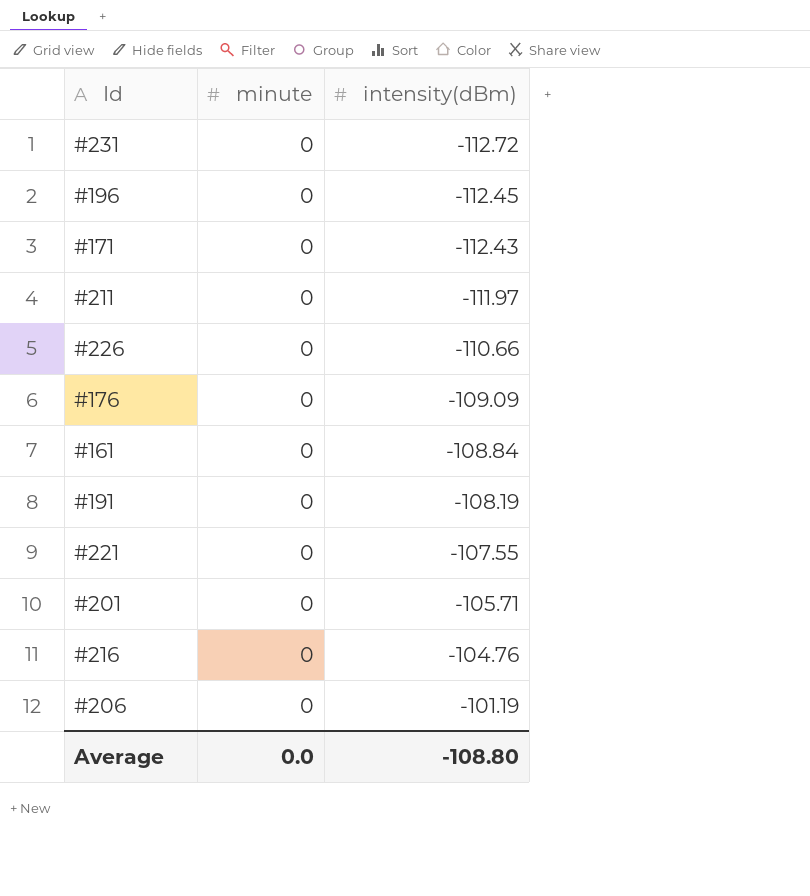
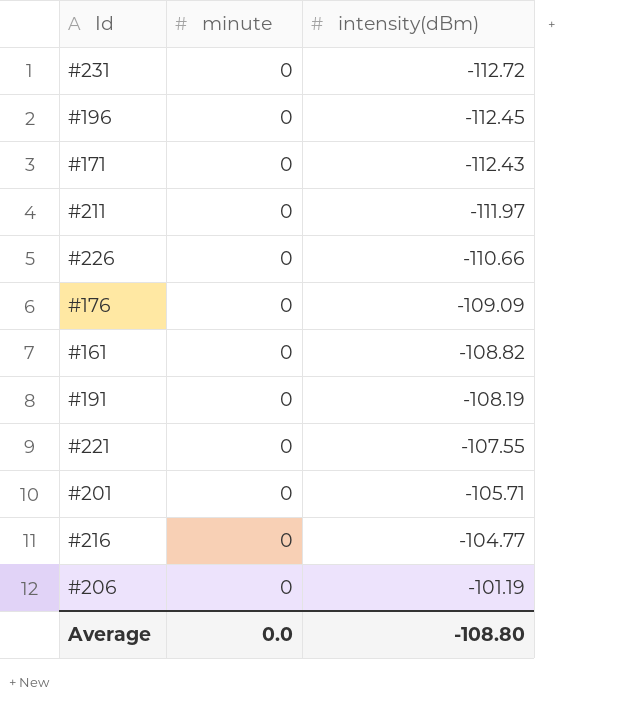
#161 | intensity(dBm): -108.84 -> -108.82
#216 | intensity(dBm): -104.76 -> -104.77

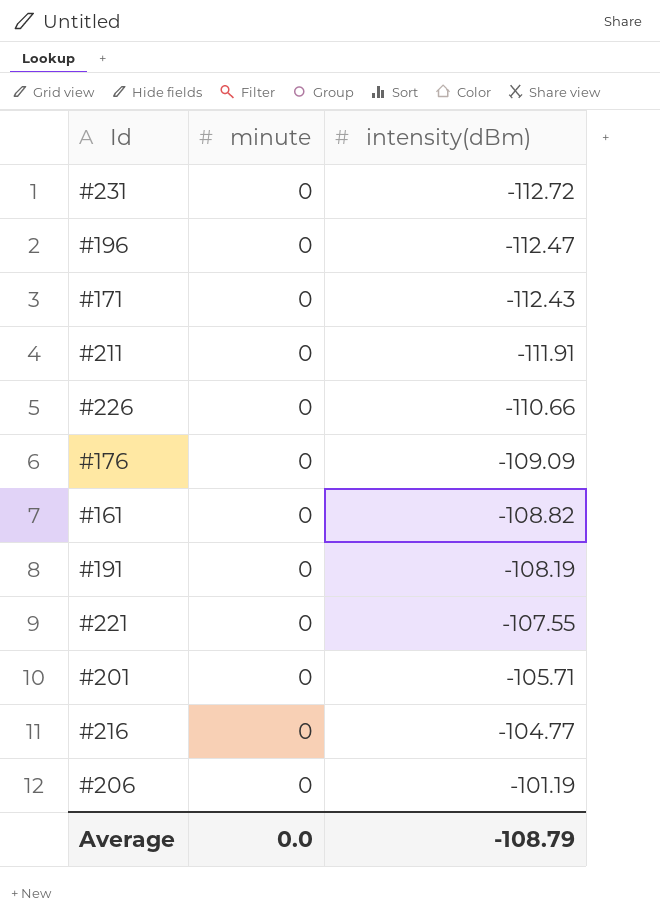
#196 | intensity(dBm): -112.45 -> -112.47
#211 | intensity(dBm): -111.97 -> -111.91
Average | intensity(dBm): -108.80 -> -108.79

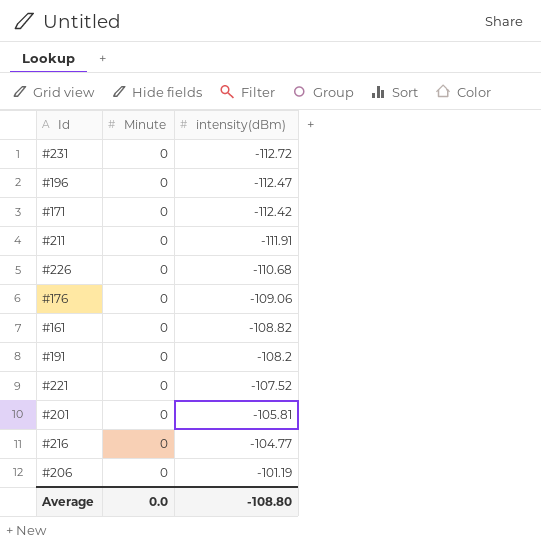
column name: minute -> Minute
#171 | intensity(dBm): -112.43 -> -112.42
#226 | intensity(dBm): -110.66 -> -110.68
#176 | intensity(dBm): -109.09 -> -109.06
#191 | intensity(dBm): -108.19 -> -108.2
#221 | intensity(dBm): -107.55 -> -107.52
#201 | intensity(dBm): -105.71 -> -105.81
Average | intensity(dBm): -108.79 -> -108.80

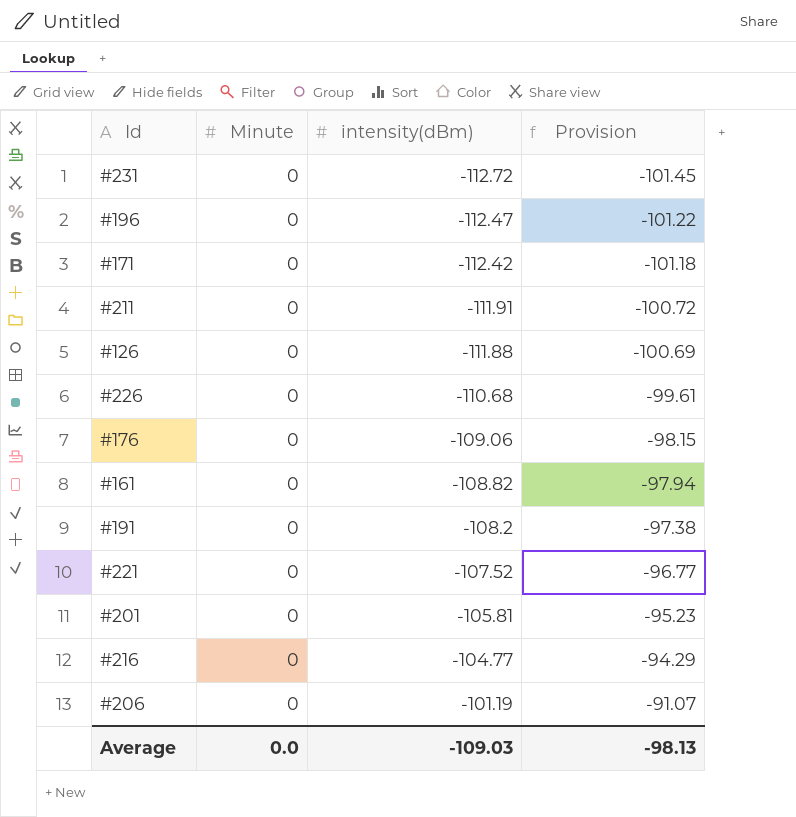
column Provision | formula: none -> [intensity(dBm)] * 0.9
row #126: none -> 0 | -111.88 | -100.69
Average | intensity(dBm): -108.80 -> -109.03

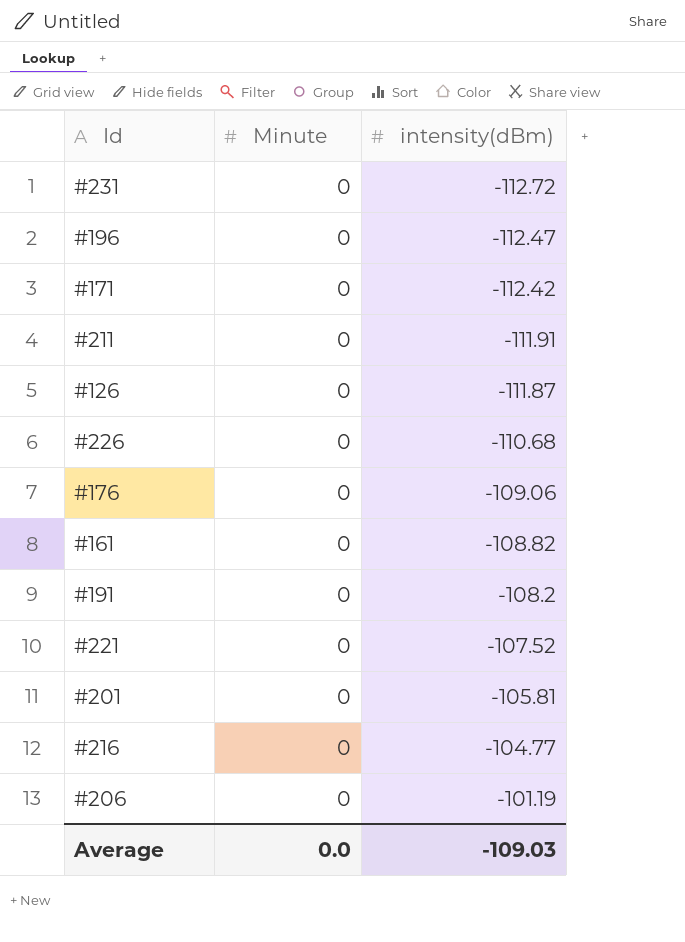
column Provision | formula: [intensity(dBm)] * 0.9 -> none
#126 | intensity(dBm): -111.88 -> -111.87

